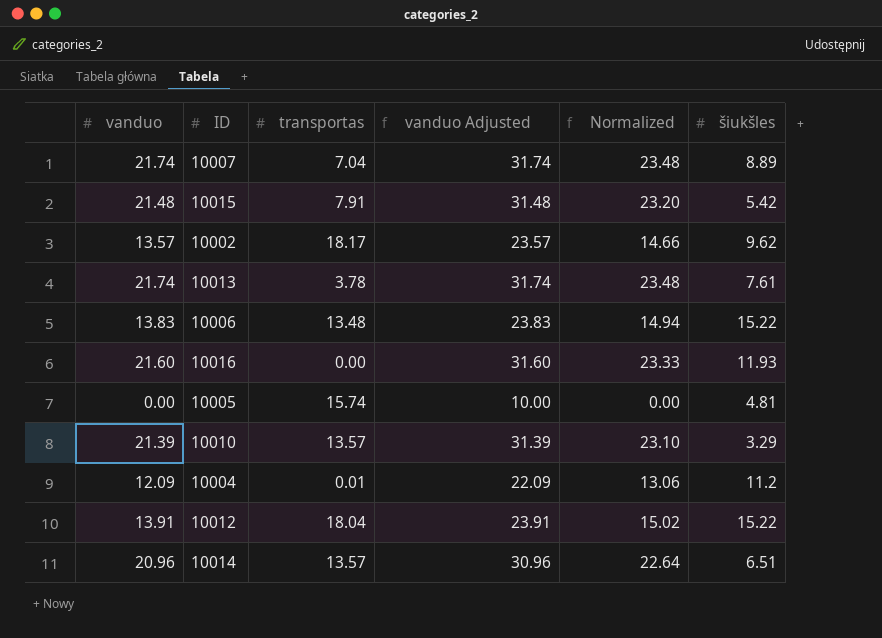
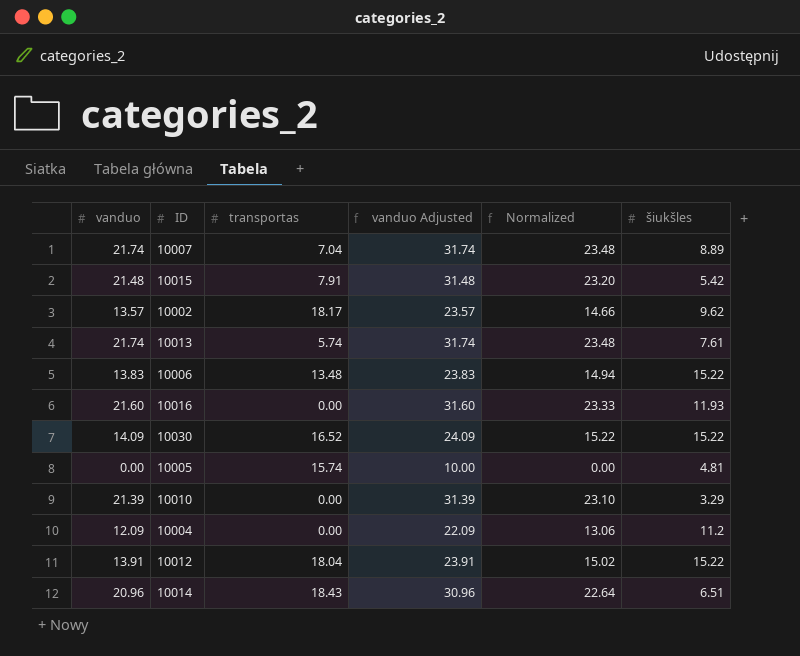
10013 | transportas: 3.78 -> 5.74
row 10030: none -> 14.09 | 16.52 | 24.09 | 15.22 | 15.22
10010 | transportas: 13.57 -> 0.00
10004 | transportas: 0.01 -> 0.00
10014 | transportas: 13.57 -> 18.43

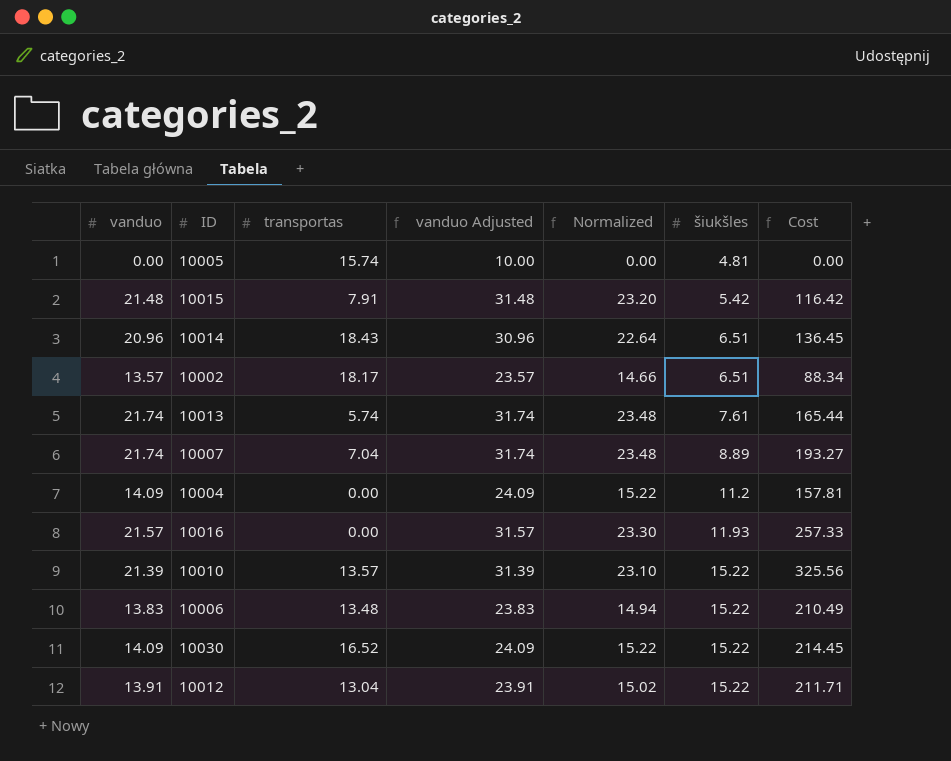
row order: none -> šiukšles ascending
column Cost | formula: none -> [vanduo] * [šiukšles]
10002 | šiukšles: 9.62 -> 6.51
10004 | vanduo: 12.09 -> 14.09
10004 | vanduo Adjusted: 22.09 -> 24.09
10004 | Normalized: 13.06 -> 15.22
10016 | vanduo: 21.60 -> 21.57
10016 | vanduo Adjusted: 31.60 -> 31.57
10016 | Normalized: 23.33 -> 23.30
10010 | transportas: 0.00 -> 13.57
10010 | šiukšles: 3.29 -> 15.22
10012 | transportas: 18.04 -> 13.04

